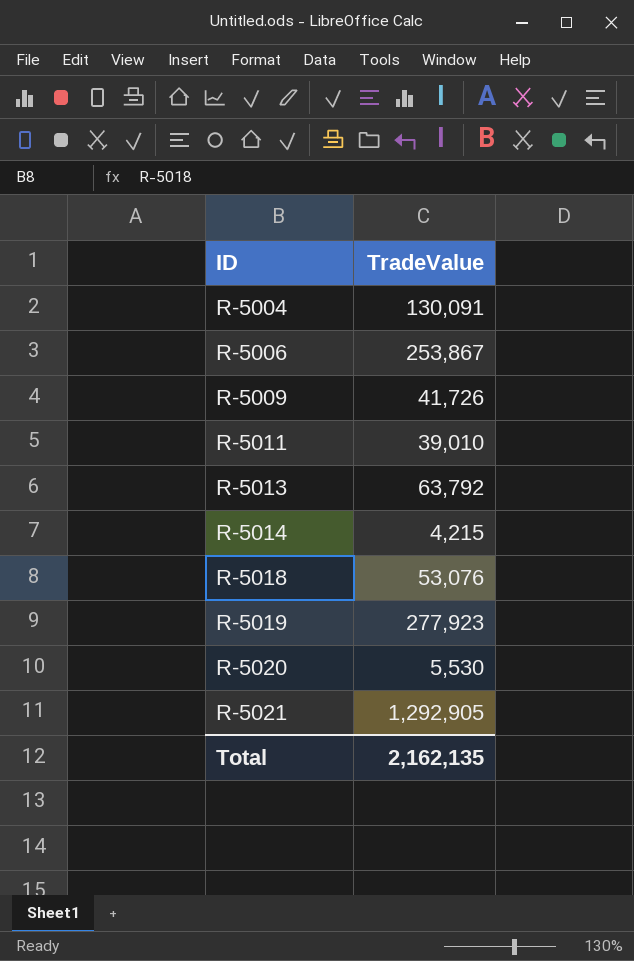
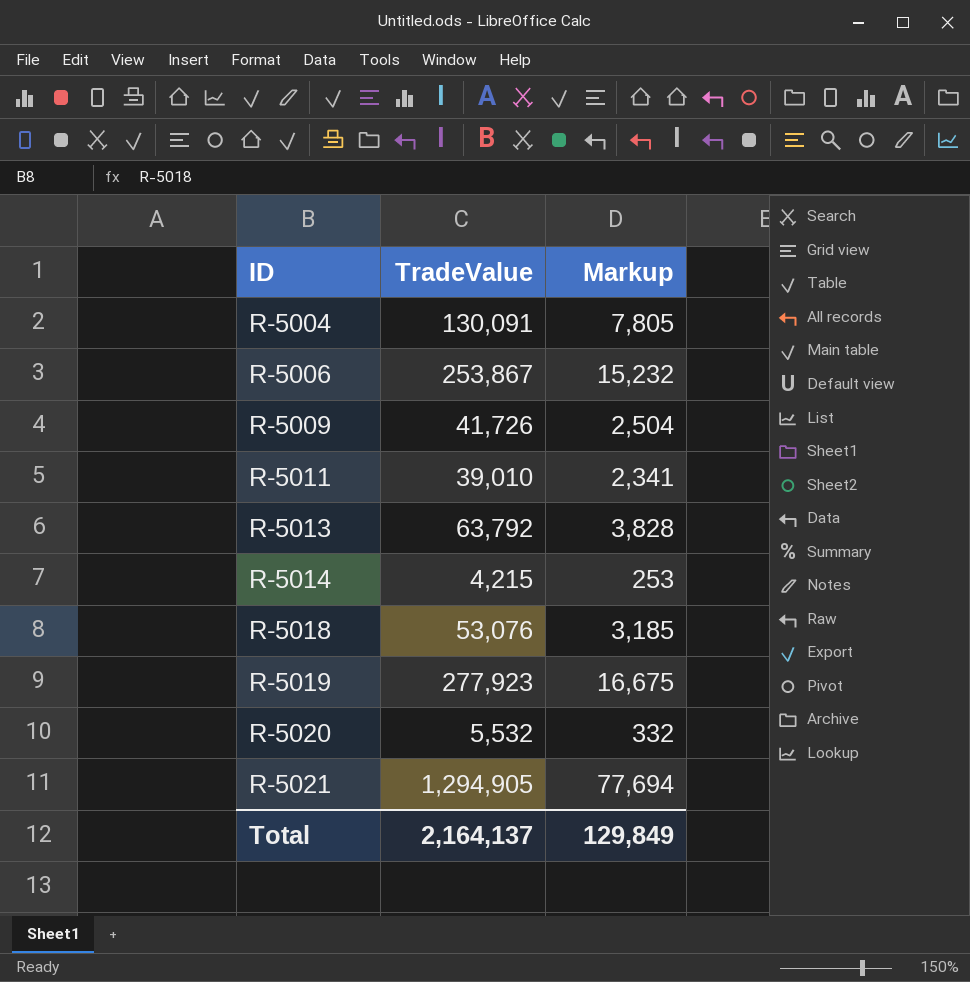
column Markup | formula: none -> [TradeValue] * 0.06
R-5020 | TradeValue: 5,530 -> 5,532
R-5021 | TradeValue: 1,292,905 -> 1,294,905
Total | TradeValue: 2,162,135 -> 2,164,137

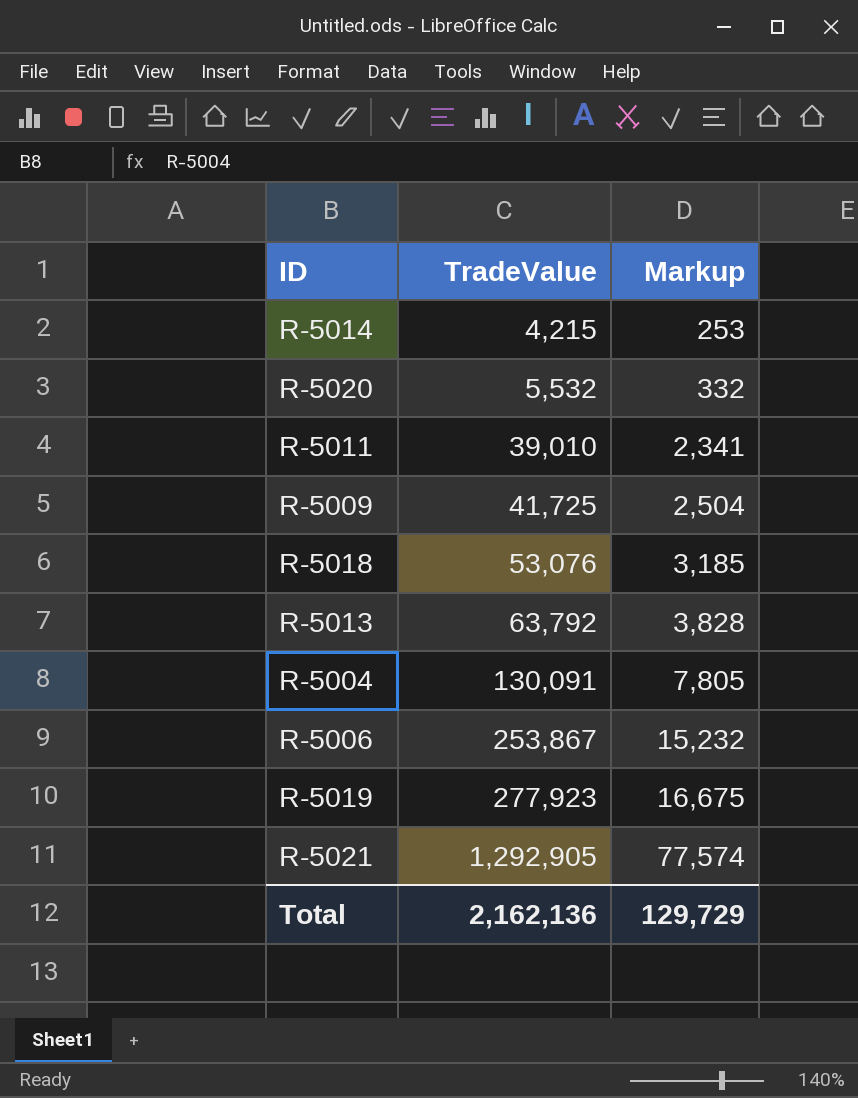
row order: ID ascending -> TradeValue ascending
R-5009 | TradeValue: 41,726 -> 41,725
R-5021 | TradeValue: 1,294,905 -> 1,292,905
R-5021 | Markup: 77,694 -> 77,574
Total | TradeValue: 2,164,137 -> 2,162,136
Total | Markup: 129,849 -> 129,729

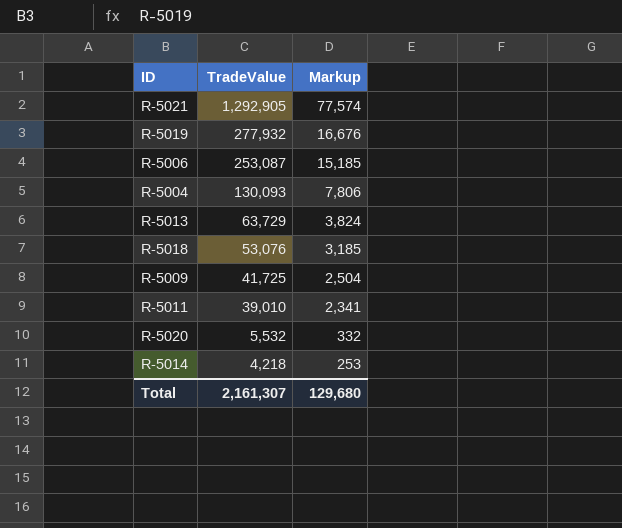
row order: TradeValue ascending -> TradeValue descending
R-5019 | TradeValue: 277,923 -> 277,932
R-5019 | Markup: 16,675 -> 16,676
R-5006 | TradeValue: 253,867 -> 253,087
R-5006 | Markup: 15,232 -> 15,185
R-5004 | TradeValue: 130,091 -> 130,093
R-5004 | Markup: 7,805 -> 7,806
R-5013 | TradeValue: 63,792 -> 63,729
R-5013 | Markup: 3,828 -> 3,824
R-5014 | TradeValue: 4,215 -> 4,218
Total | TradeValue: 2,162,136 -> 2,161,307
Total | Markup: 129,729 -> 129,680

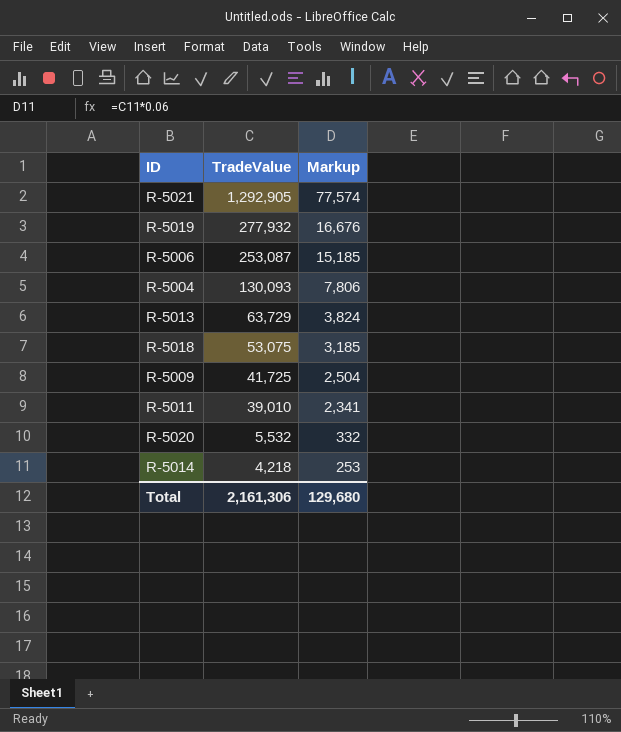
R-5018 | TradeValue: 53,076 -> 53,075
Total | TradeValue: 2,161,307 -> 2,161,306

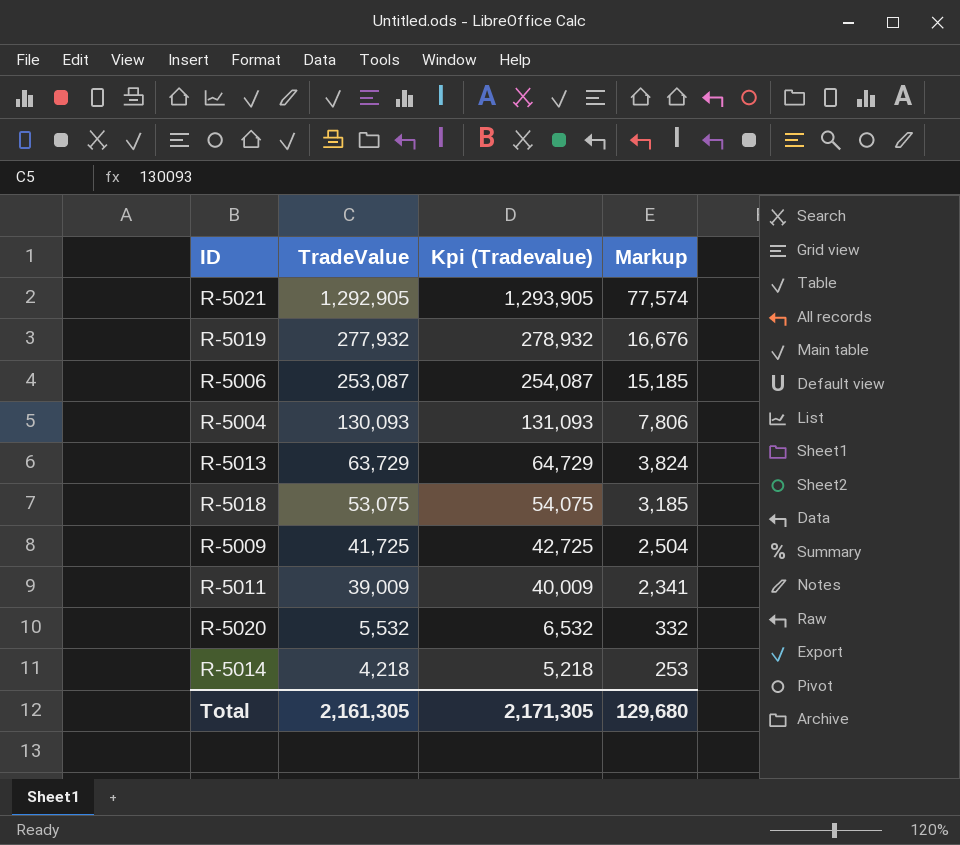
column Kpi (Tradevalue) | formula: none -> [TradeValue] + 1000
R-5011 | TradeValue: 39,010 -> 39,009
Total | TradeValue: 2,161,306 -> 2,161,305

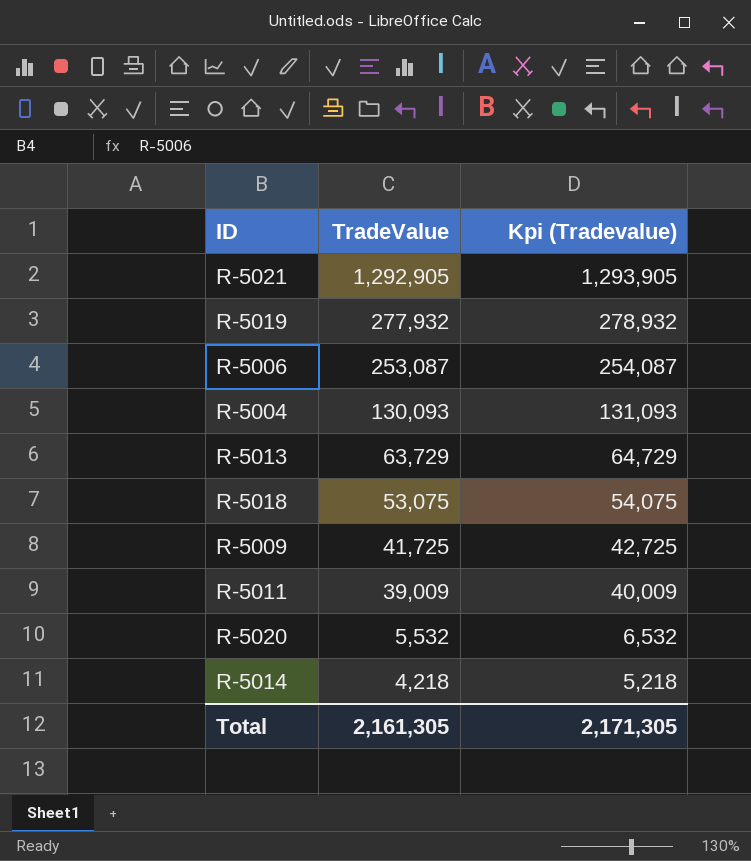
column Markup | formula: [TradeValue] * 0.06 -> none

